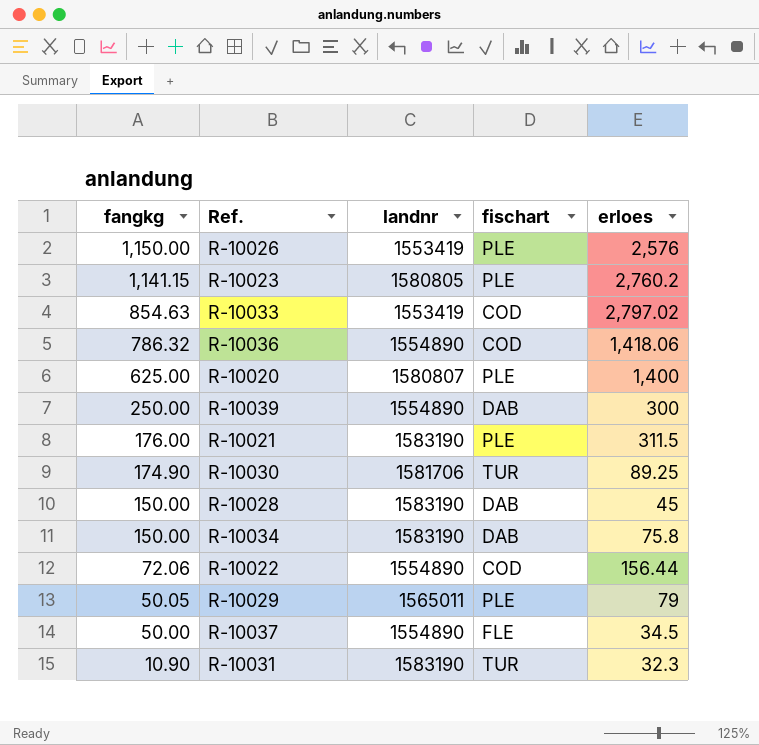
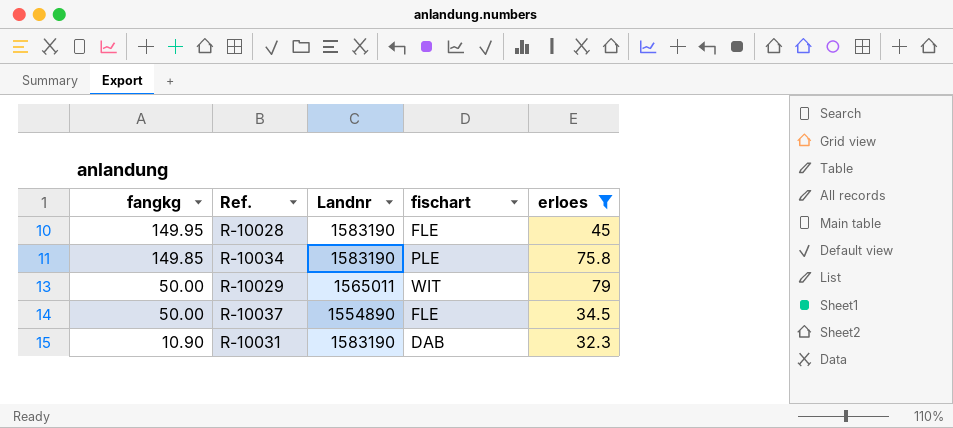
filter: none -> erloes <= 79
column name: landnr -> Landnr
R-10028 | fangkg: 150.00 -> 149.95
R-10028 | fischart: DAB -> FLE
R-10034 | fangkg: 150.00 -> 149.85
R-10034 | fischart: DAB -> PLE
R-10029 | fangkg: 50.05 -> 50.00
R-10029 | fischart: PLE -> WIT
R-10031 | fischart: TUR -> DAB

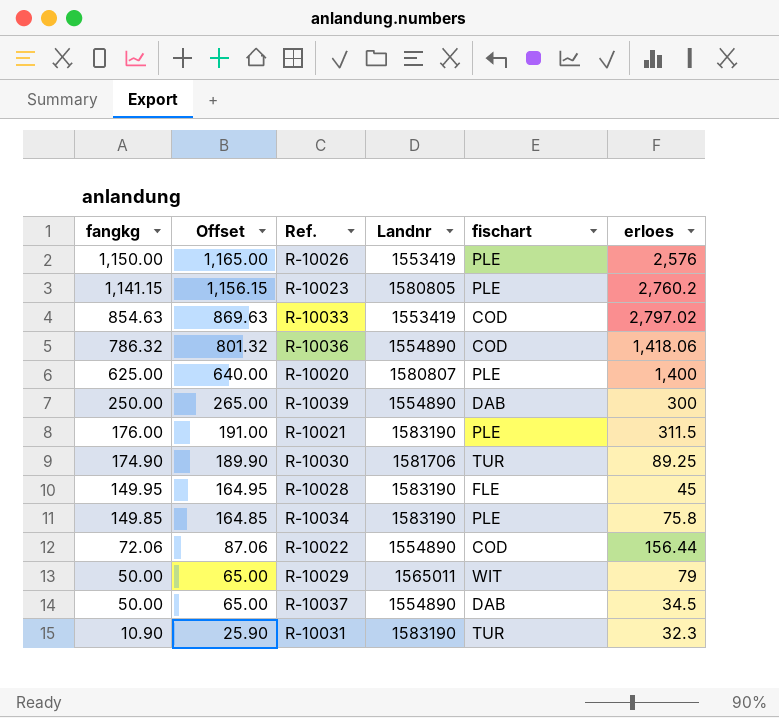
filter: erloes <= 79 -> none
column Offset | formula: none -> [fangkg] + 15
R-10037 | fischart: FLE -> DAB
R-10031 | fischart: DAB -> TUR

